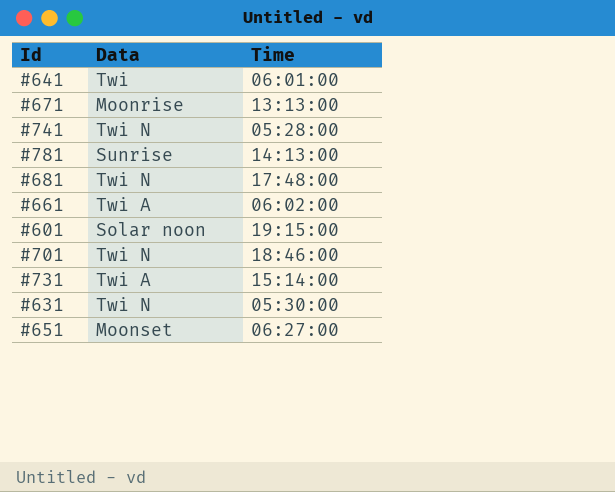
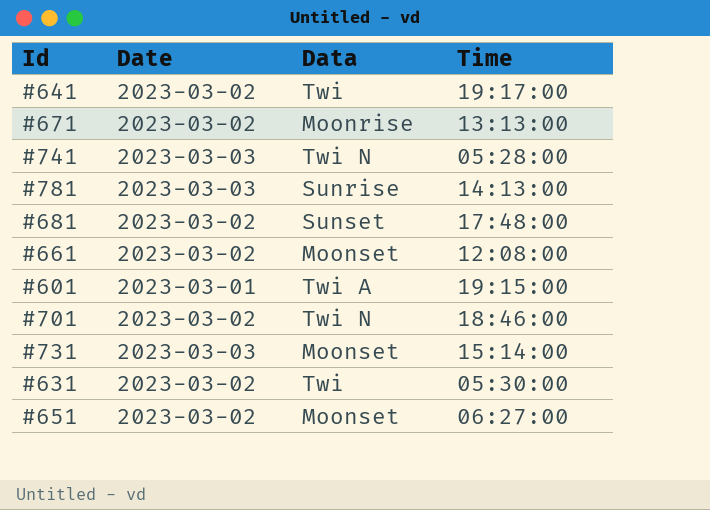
column Date | position: none -> 2
#641 | Time: 06:01:00 -> 19:17:00
#681 | Data: Twi N -> Sunset
#661 | Data: Twi A -> Moonset
#661 | Time: 06:02:00 -> 12:08:00
#601 | Data: Solar noon -> Twi A
#731 | Data: Twi A -> Moonset
#631 | Data: Twi N -> Twi

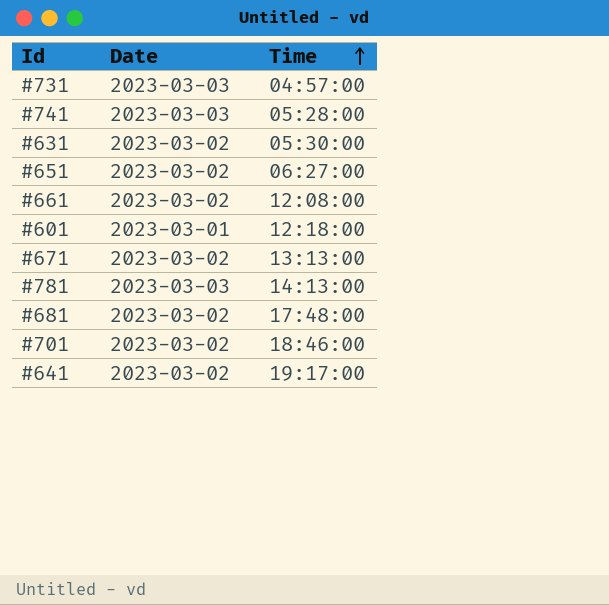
row order: none -> Time ascending
column Data | position: 3 -> none
#731 | Time: 15:14:00 -> 04:57:00
#601 | Time: 19:15:00 -> 12:18:00

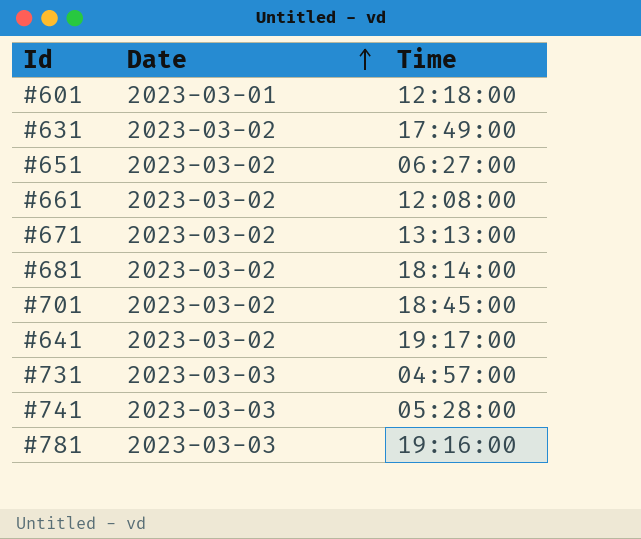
row order: Time ascending -> Date ascending
#631 | Time: 05:30:00 -> 17:49:00
#681 | Time: 17:48:00 -> 18:14:00
#701 | Time: 18:46:00 -> 18:45:00
#781 | Time: 14:13:00 -> 19:16:00

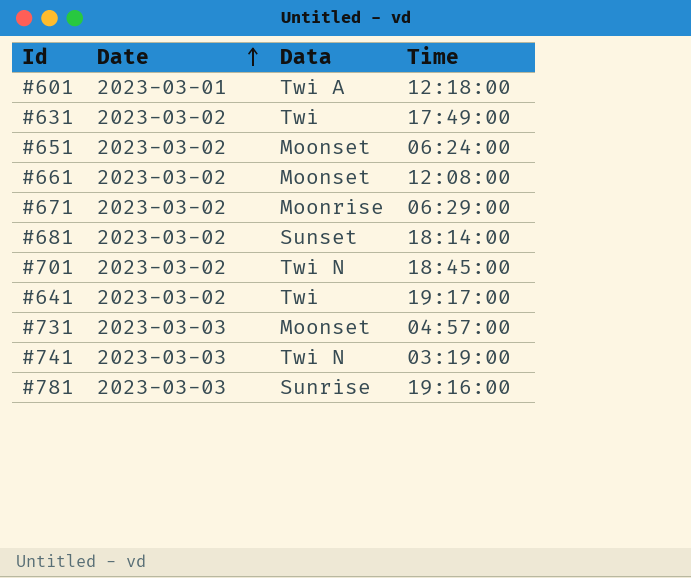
column Data | position: none -> 3
#651 | Time: 06:27:00 -> 06:24:00
#671 | Time: 13:13:00 -> 06:29:00
#741 | Time: 05:28:00 -> 03:19:00

